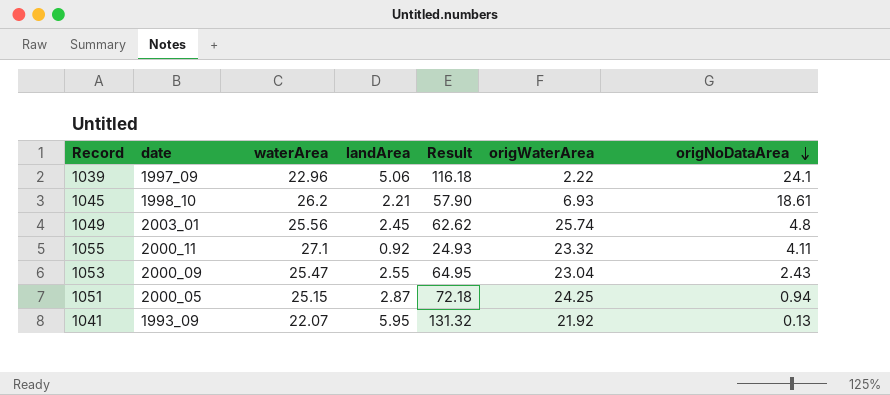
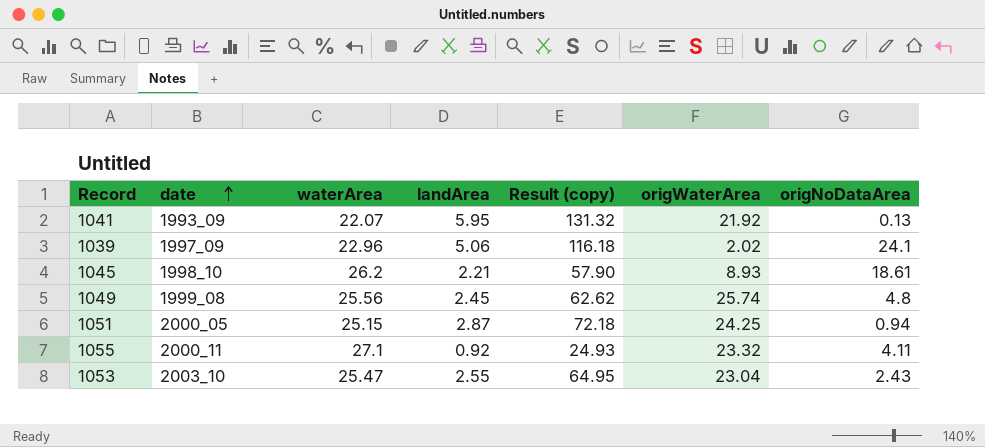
row order: origNoDataArea descending -> date ascending
column name: Result -> Result (copy)
1039 | origWaterArea: 2.22 -> 2.02
1045 | origWaterArea: 6.93 -> 8.93
1049 | date: 2003_01 -> 1999_08
1053 | date: 2000_09 -> 2003_10

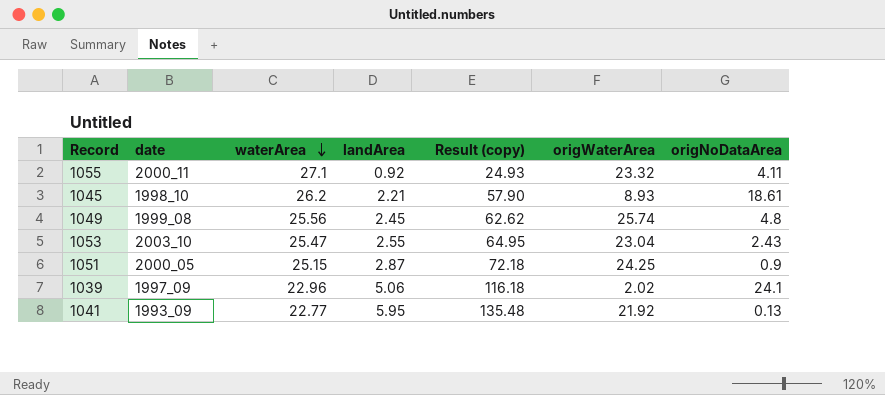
row order: date ascending -> waterArea descending
1051 | origNoDataArea: 0.94 -> 0.9
1041 | waterArea: 22.07 -> 22.77
1041 | Result (copy): 131.32 -> 135.48

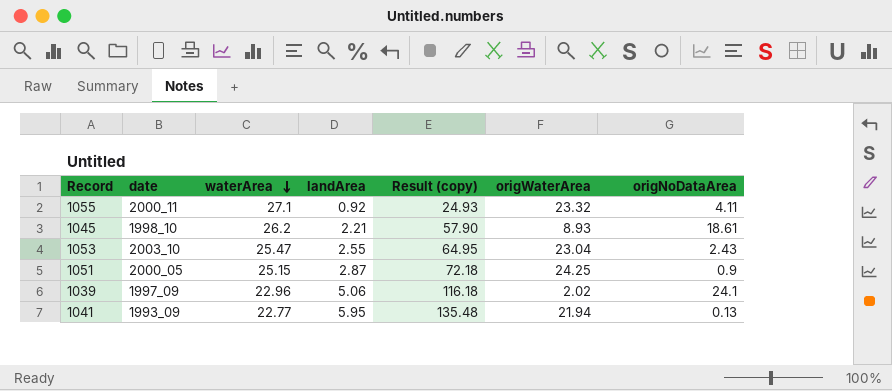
row 1049: 1999_08 | 25.56 | 2.45 | 62.62 | 25.74 | 4.8 -> none
1041 | origWaterArea: 21.92 -> 21.94

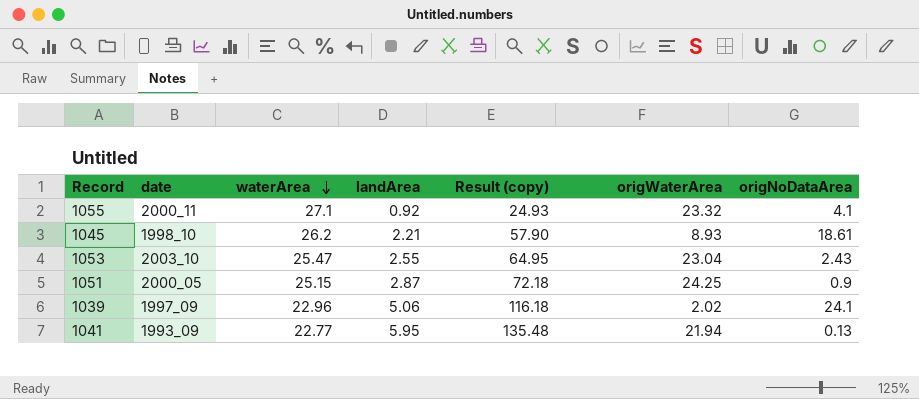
1055 | origNoDataArea: 4.11 -> 4.1

